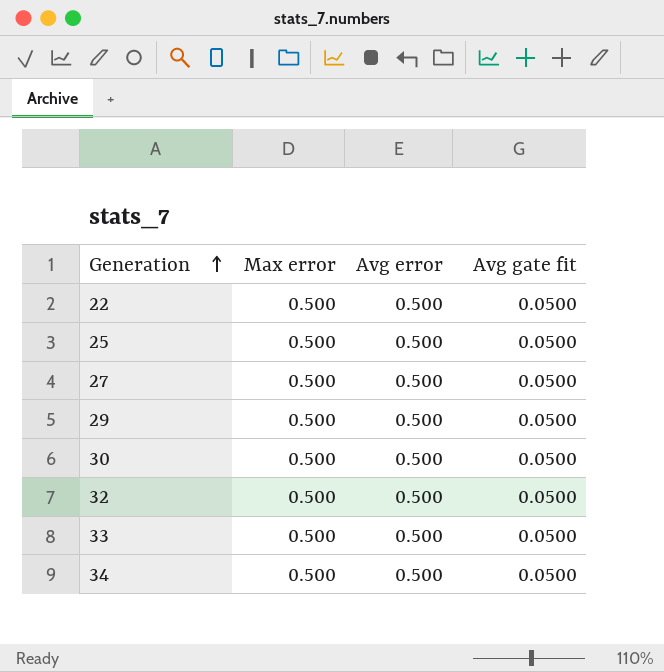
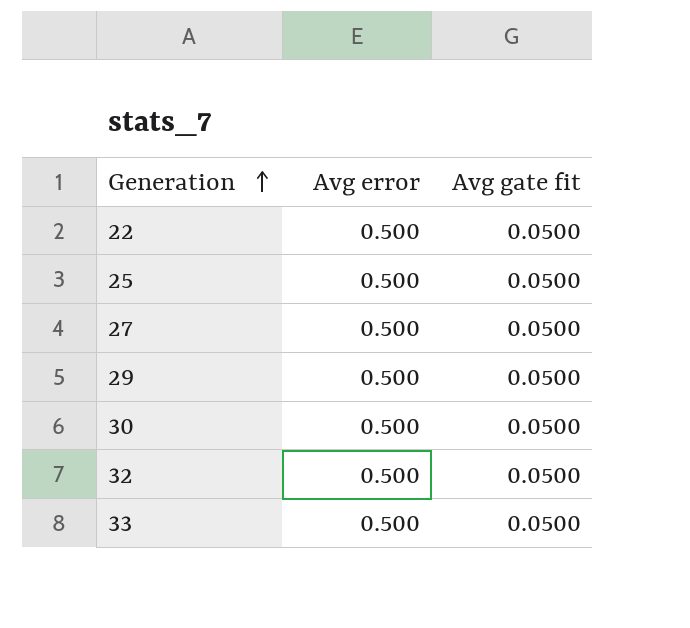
column Max error | position: 2 -> none
row 34: 0.500 | 0.500 | 0.0500 -> none

